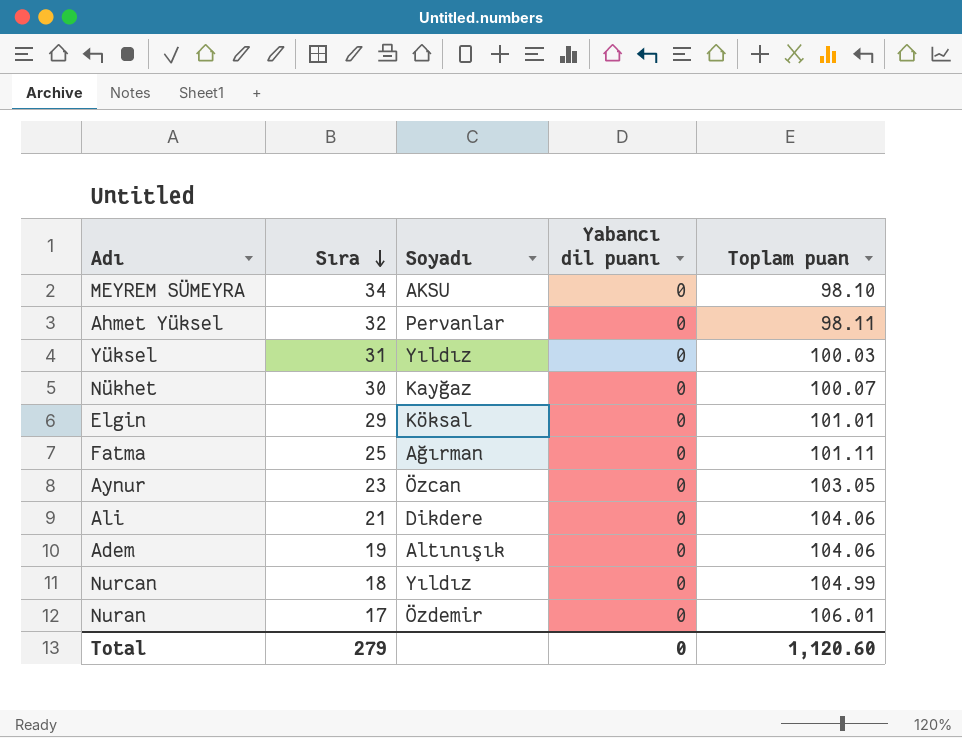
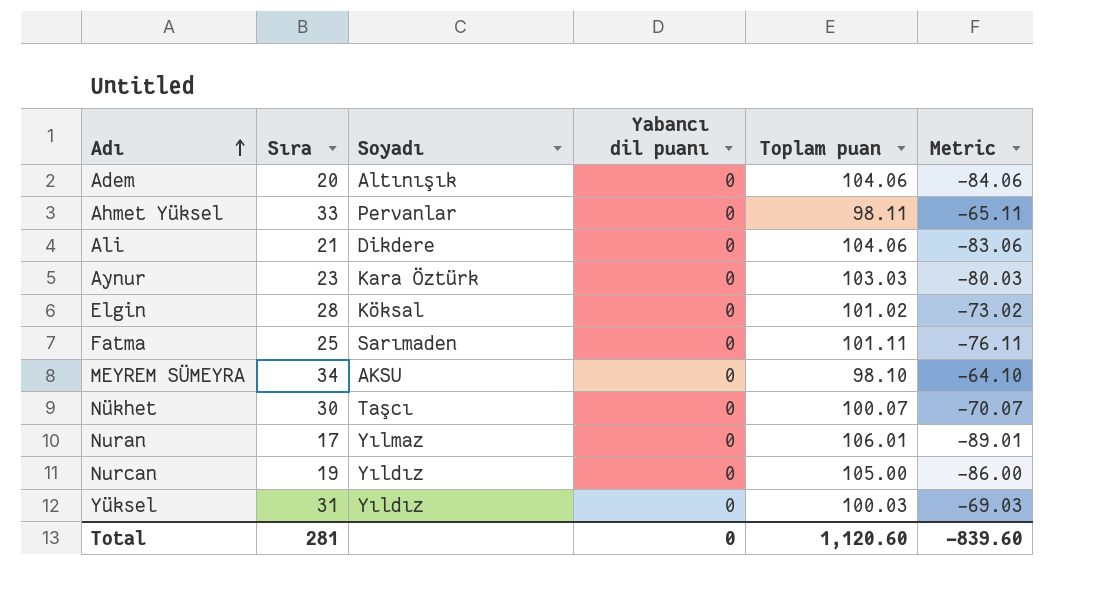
row order: Sıra descending -> Adı ascending
column Metric | formula: none -> [Sıra] - [Toplam puan]
Adem | Sıra: 19 -> 20
Ahmet Yüksel | Sıra: 32 -> 33
Aynur | Soyadı: Özcan -> Kara Öztürk
Aynur | Toplam puan: 103.05 -> 103.03
Elgin | Sıra: 29 -> 28
Elgin | Toplam puan: 101.01 -> 101.02
Fatma | Soyadı: Ağırman -> Sarımaden
Nükhet | Soyadı: Kayğaz -> Taşcı
Nuran | Soyadı: Özdemir -> Yılmaz
Nurcan | Sıra: 18 -> 19
Nurcan | Toplam puan: 104.99 -> 105.00
Total | Sıra: 279 -> 281

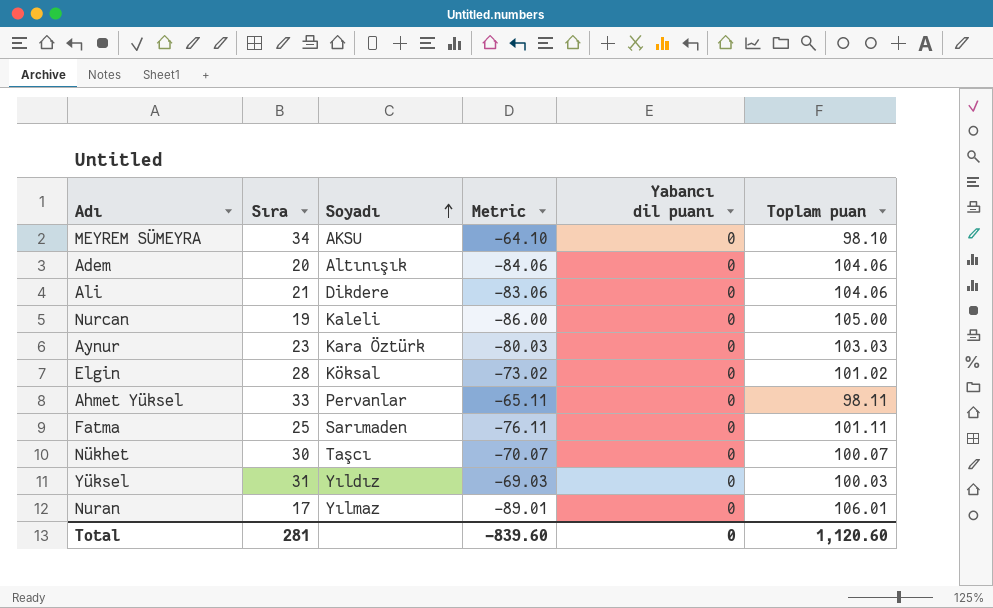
row order: Adı ascending -> Soyadı ascending
column Metric | position: 6 -> 4
Nurcan | Soyadı: Yıldız -> Kaleli

